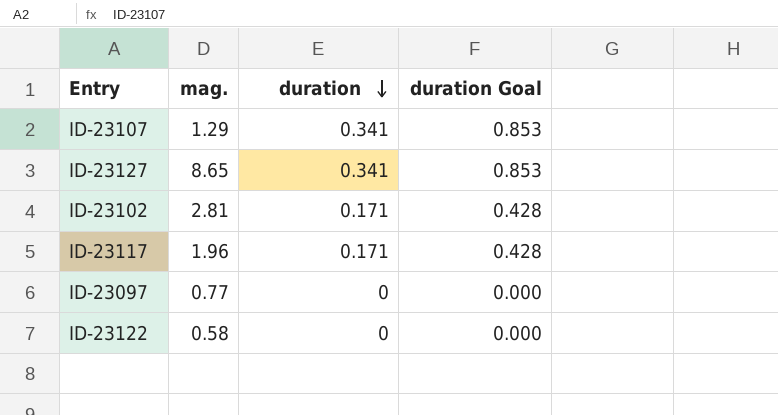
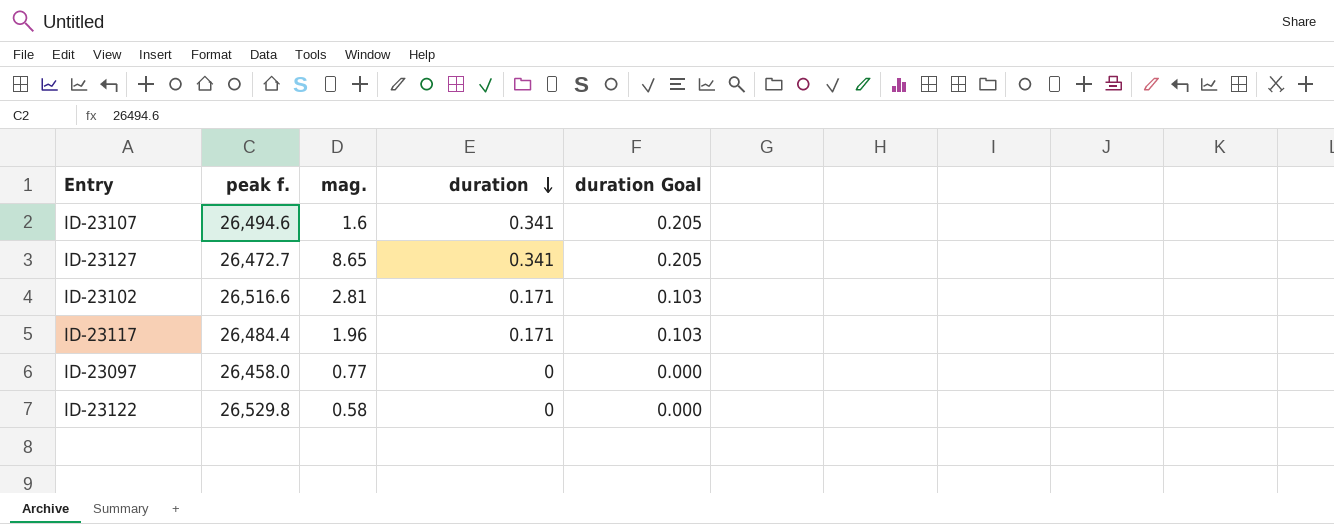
column peak f. | position: none -> 2
column duration Goal | formula: [duration] * 2.5 -> [duration] * 0.6
ID-23107 | mag.: 1.29 -> 1.6

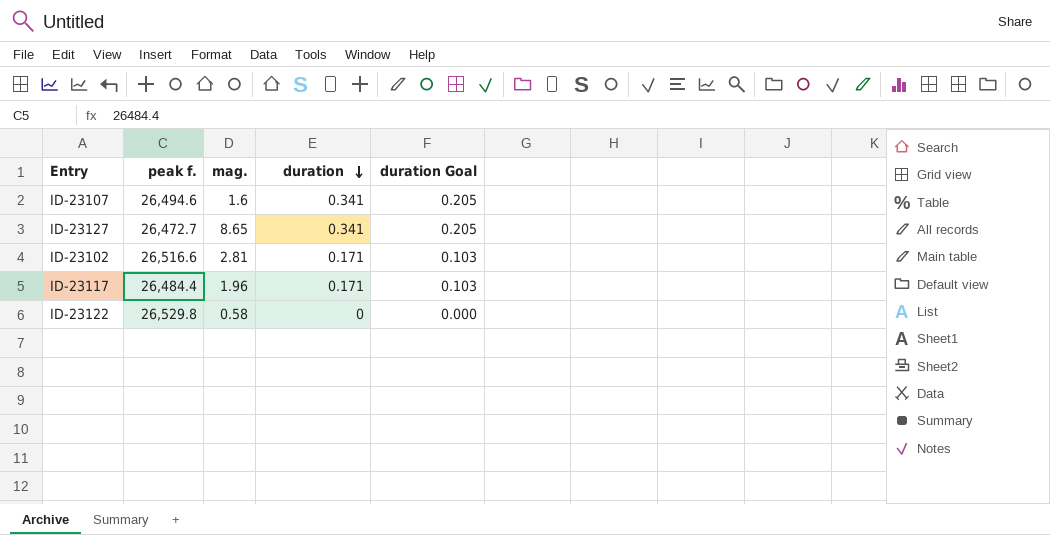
row ID-23097: 26,458.0 | 0.77 | 0 | 0.000 -> none

